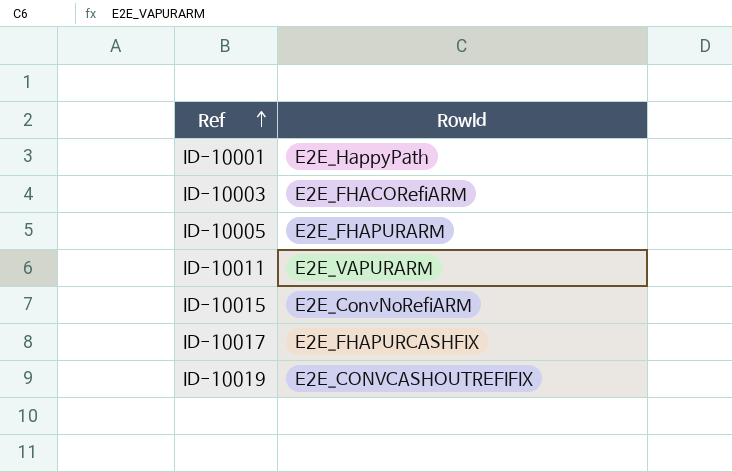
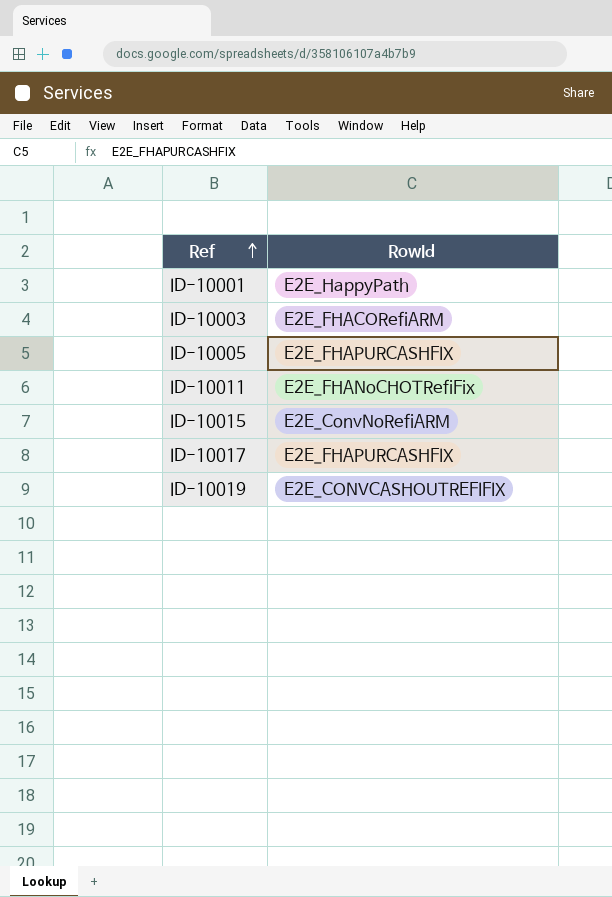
ID-10005 | RowId: E2E_FHAPURARM -> E2E_FHAPURCASHFIX
ID-10011 | RowId: E2E_VAPURARM -> E2E_FHANoCHOTRefiFix

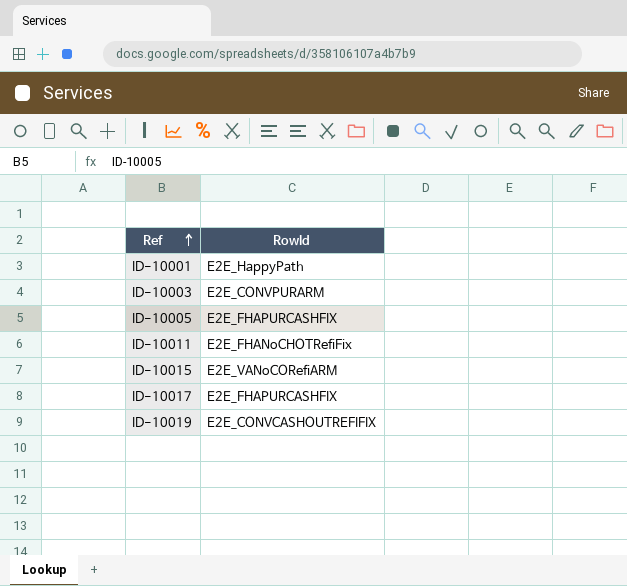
ID-10003 | RowId: E2E_FHACORefiARM -> E2E_CONVPURARM
ID-10015 | RowId: E2E_ConvNoRefiARM -> E2E_VANoCORefiARM

